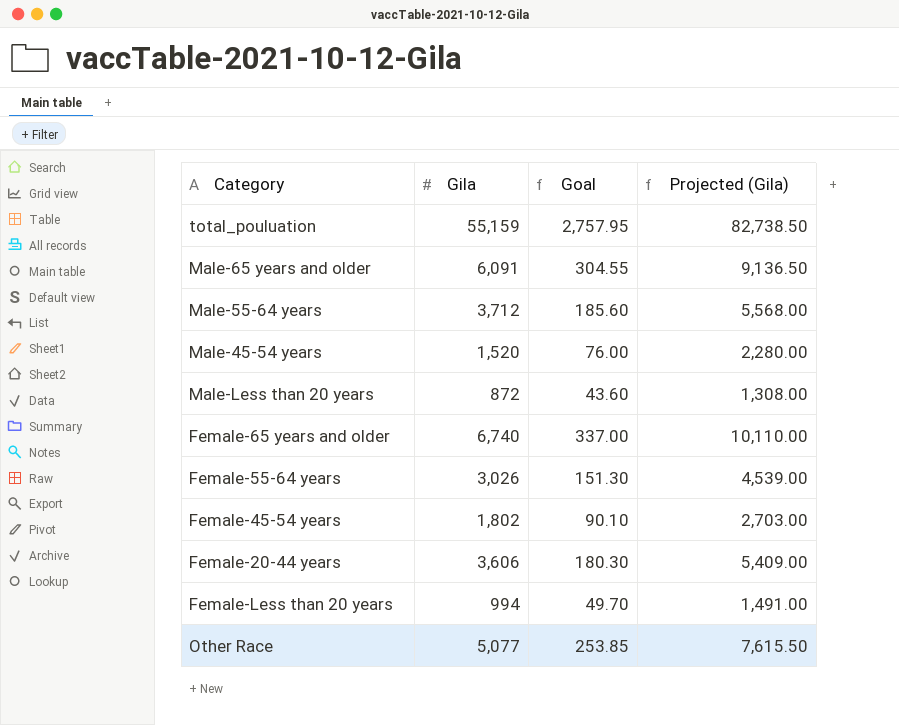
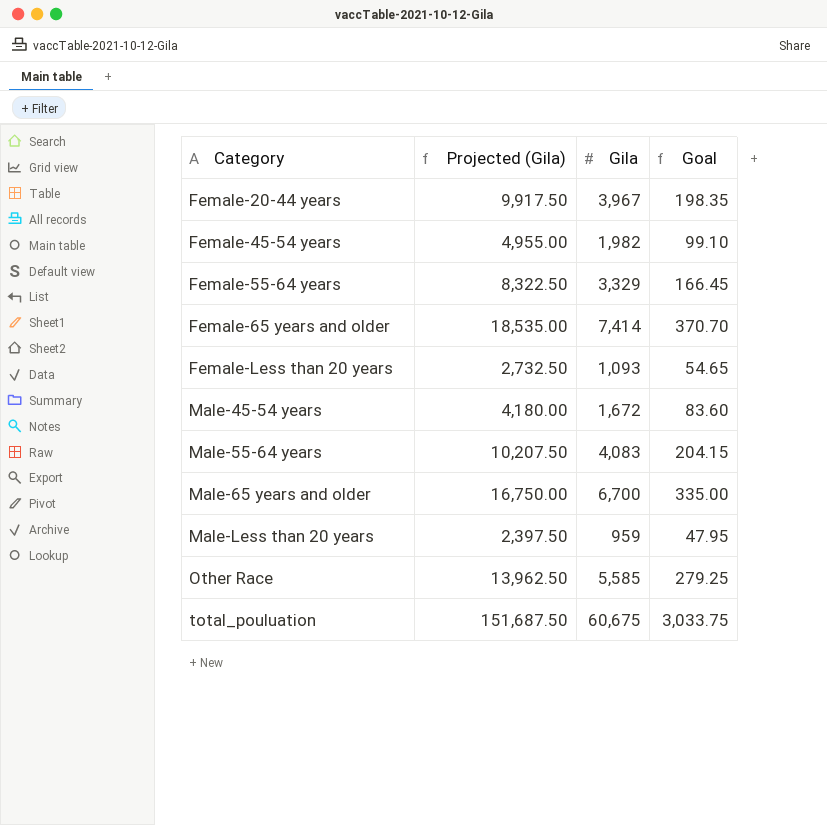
row order: none -> Category ascending
column Projected (Gila) | formula: [Gila] * 1.5 -> [Gila] * 2.5
column Projected (Gila) | position: 4 -> 2
Female-20-44 years | Gila: 3,606 -> 3,967
Female-20-44 years | Goal: 180.30 -> 198.35
Female-45-54 years | Gila: 1,802 -> 1,982
Female-45-54 years | Goal: 90.10 -> 99.10
Female-55-64 years | Gila: 3,026 -> 3,329
Female-55-64 years | Goal: 151.30 -> 166.45
Female-65 years and older | Gila: 6,740 -> 7,414
Female-65 years and older | Goal: 337.00 -> 370.70
Female-Less than 20 years | Gila: 994 -> 1,093
Female-Less than 20 years | Goal: 49.70 -> 54.65
Male-45-54 years | Gila: 1,520 -> 1,672
Male-45-54 years | Goal: 76.00 -> 83.60
Male-55-64 years | Gila: 3,712 -> 4,083
Male-55-64 years | Goal: 185.60 -> 204.15
Male-65 years and older | Gila: 6,091 -> 6,700
Male-65 years and older | Goal: 304.55 -> 335.00
Male-Less than 20 years | Gila: 872 -> 959
Male-Less than 20 years | Goal: 43.60 -> 47.95
Other Race | Gila: 5,077 -> 5,585
Other Race | Goal: 253.85 -> 279.25
total_pouluation | Gila: 55,159 -> 60,675
total_pouluation | Goal: 2,757.95 -> 3,033.75

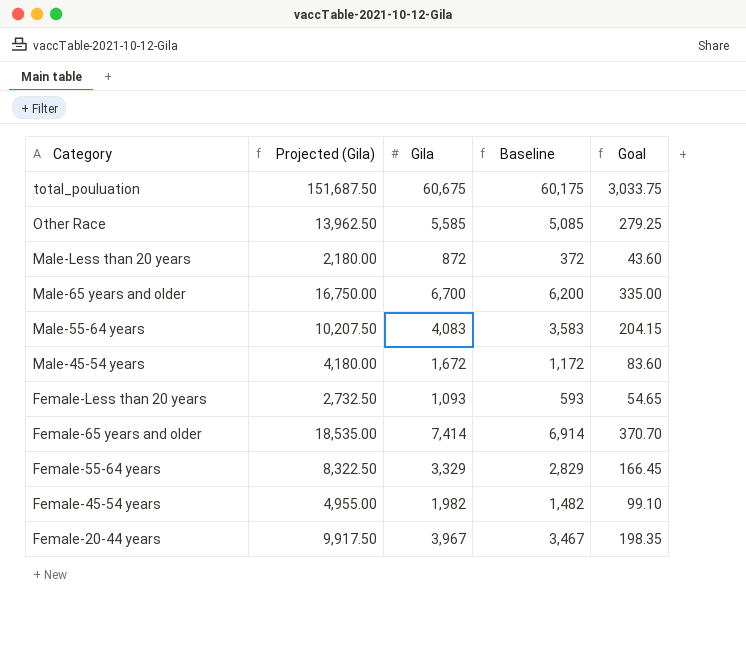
row order: Category ascending -> Category descending
column Baseline | formula: none -> [Gila] - 500
Male-Less than 20 years | Projected (Gila): 2,397.50 -> 2,180.00
Male-Less than 20 years | Gila: 959 -> 872
Male-Less than 20 years | Goal: 47.95 -> 43.60

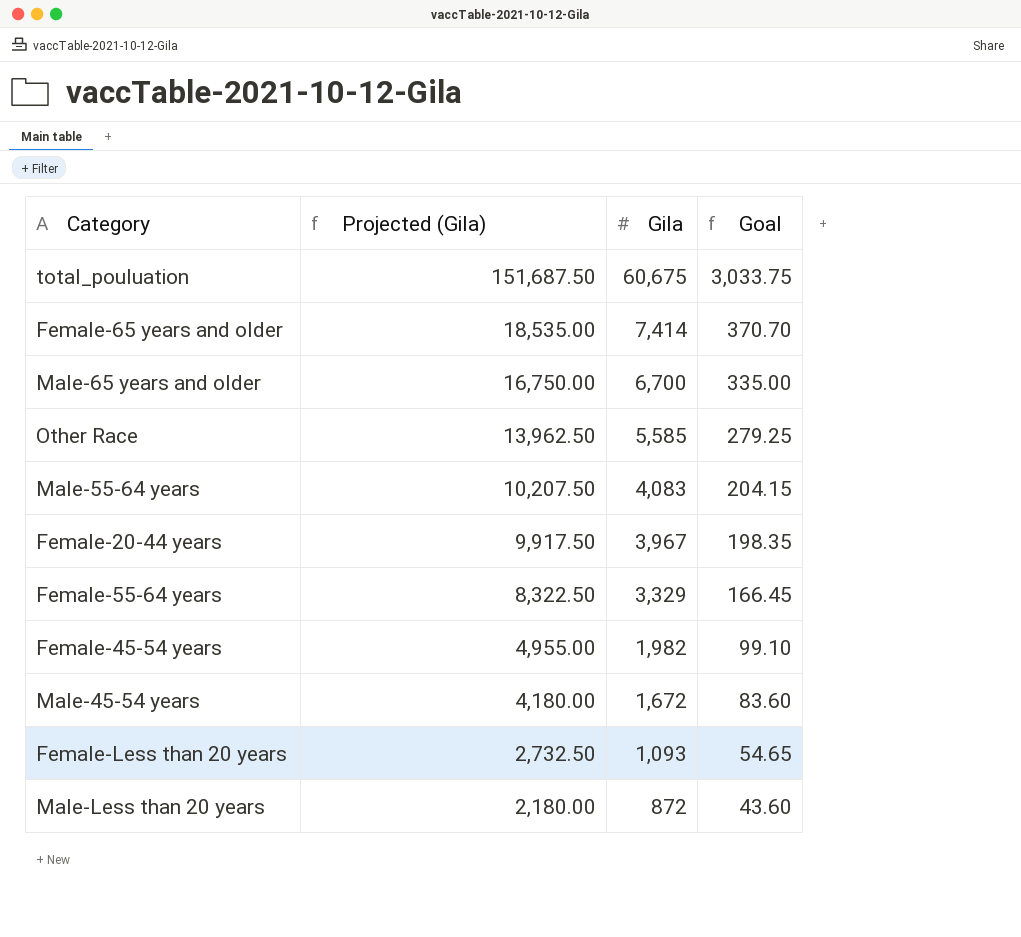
row order: Category descending -> Projected (Gila) descending
column Baseline | formula: [Gila] - 500 -> none

